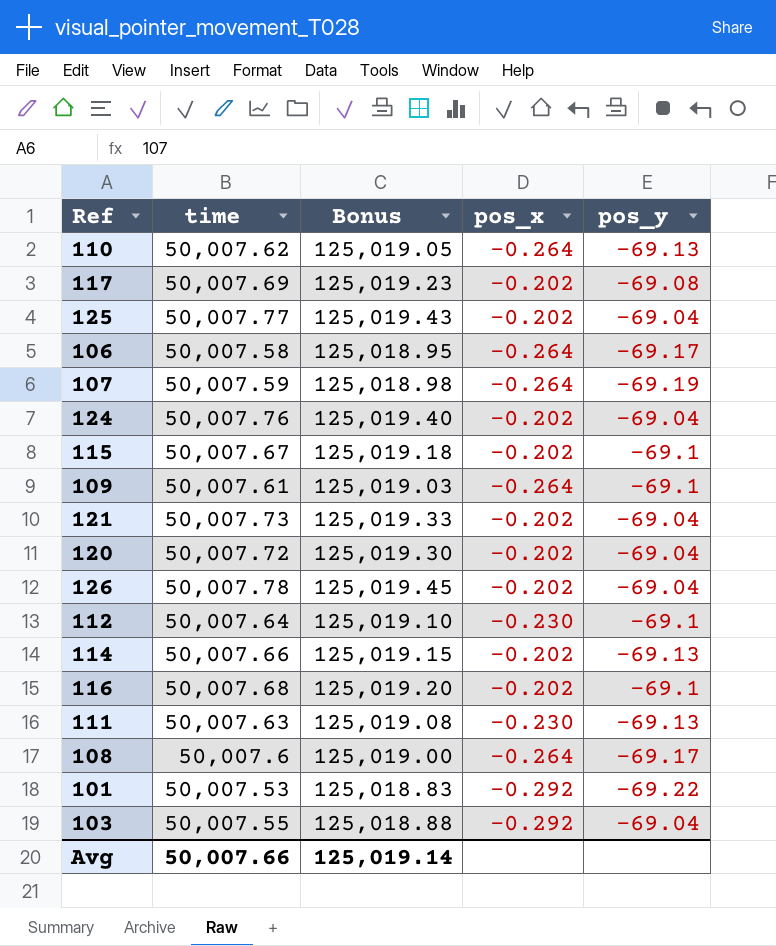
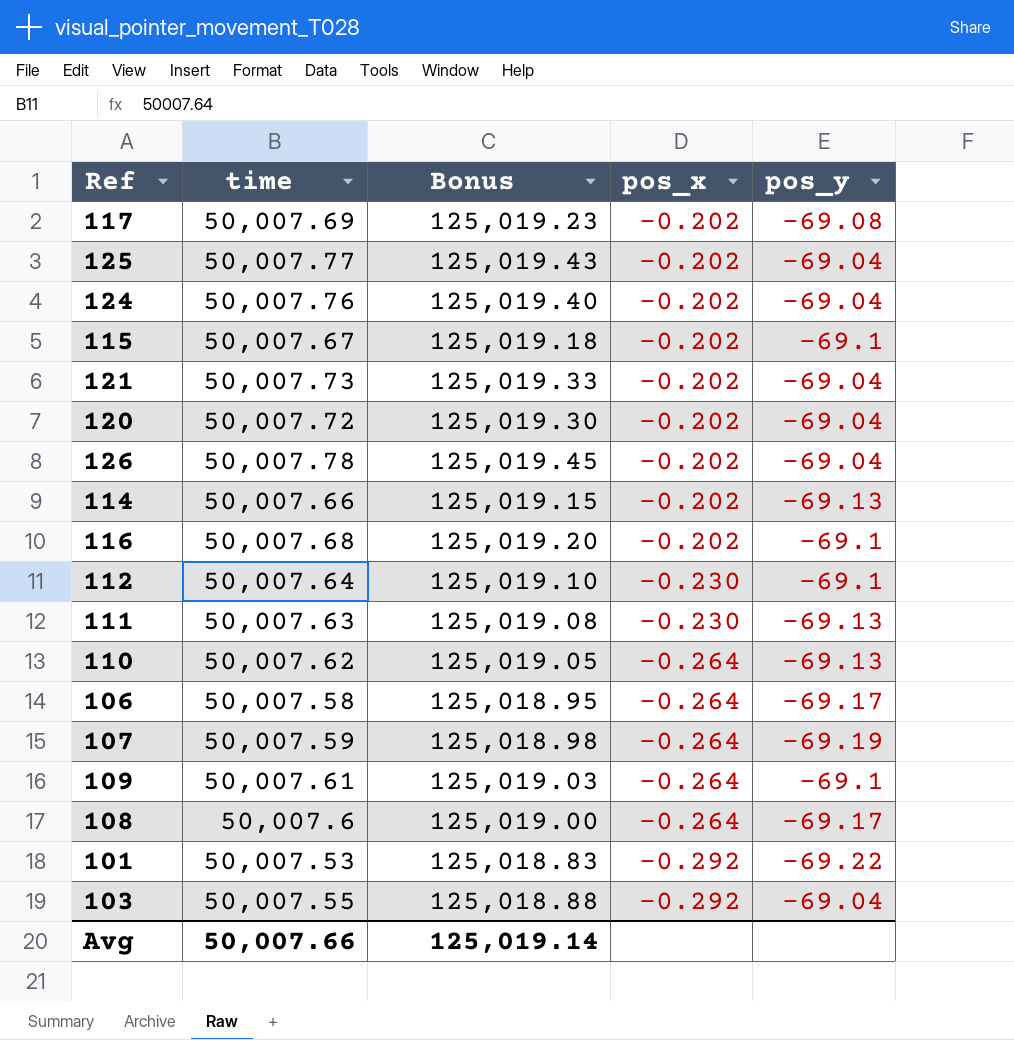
row order: none -> pos_x descending

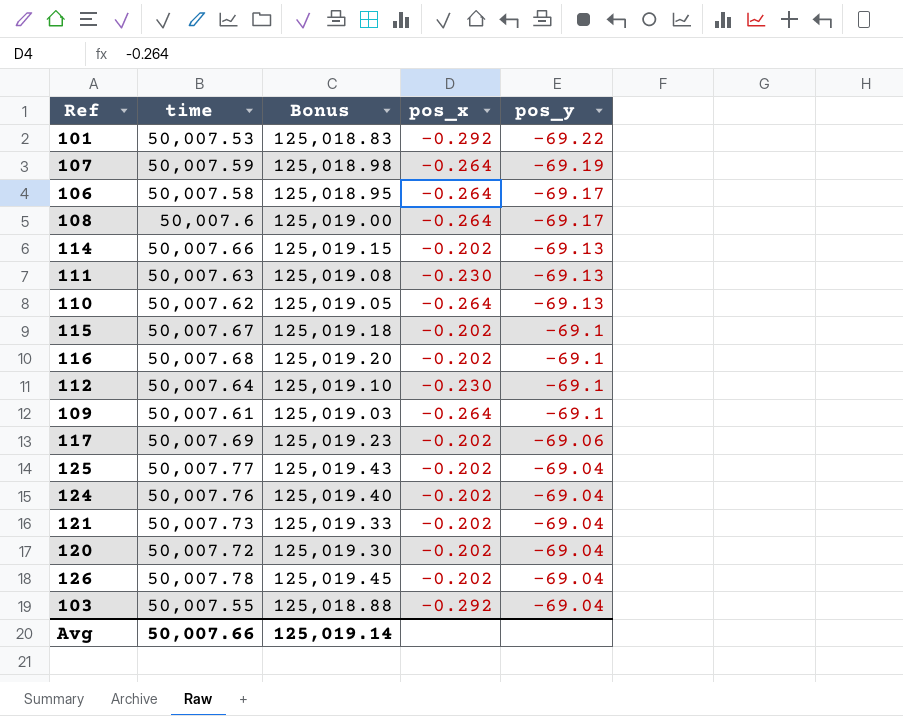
row order: pos_x descending -> pos_y ascending
117 | pos_y: -69.08 -> -69.06

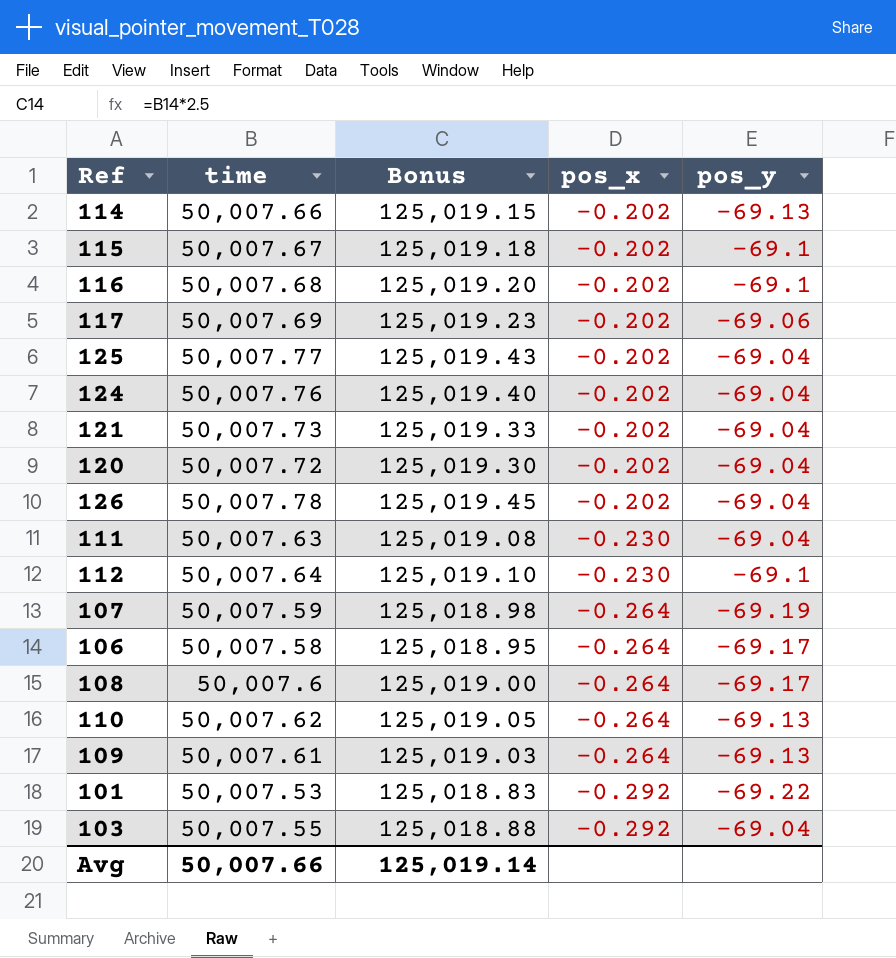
row order: pos_y ascending -> pos_x descending
111 | pos_y: -69.13 -> -69.04
109 | pos_y: -69.1 -> -69.13

